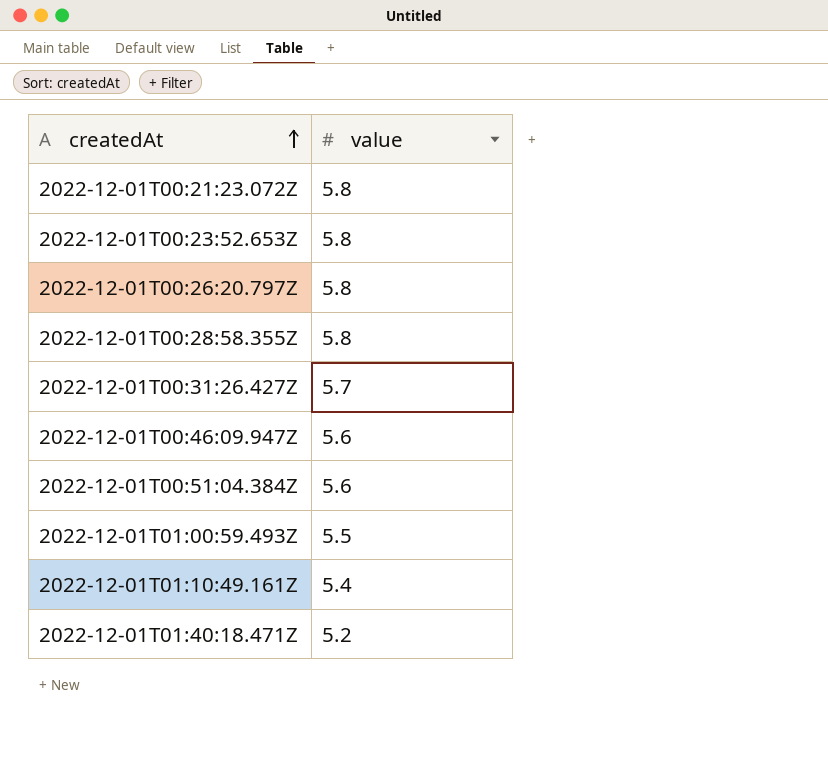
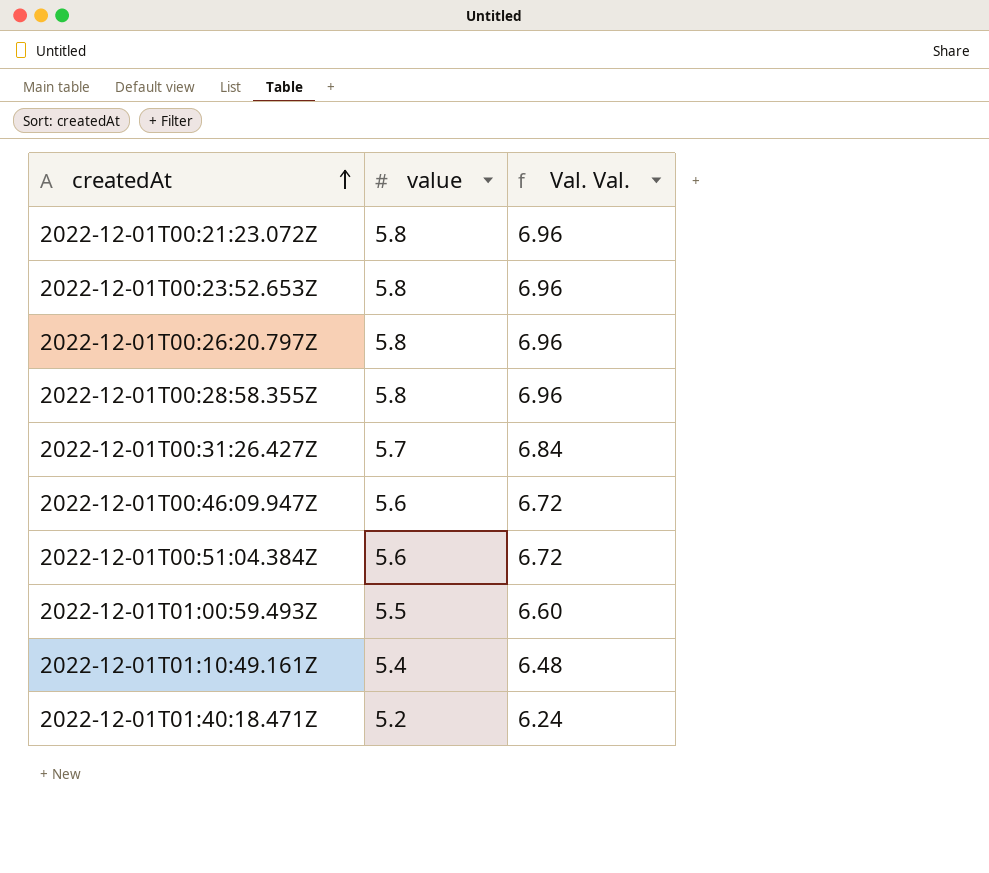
column Val. Val. | formula: none -> [value] * 1.2

